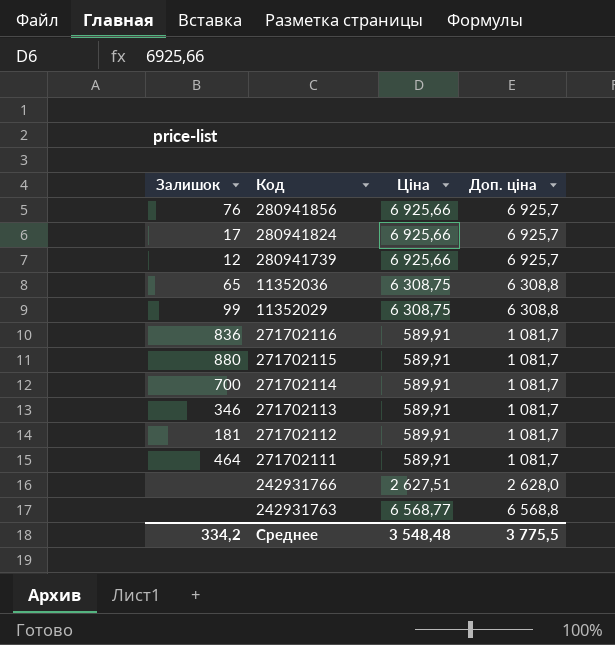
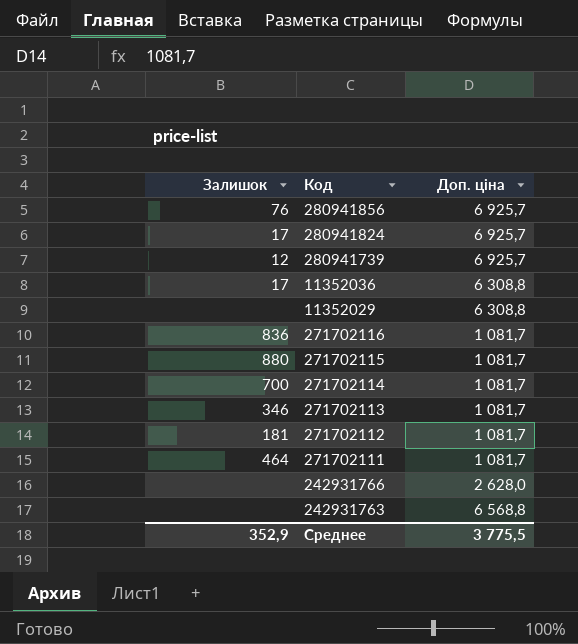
column Ціна | position: 3 -> none
11352036 | Залишок: 65 -> 17
11352029 | Залишок: 99 -> none
Среднее | Залишок: 334,2 -> 352,9

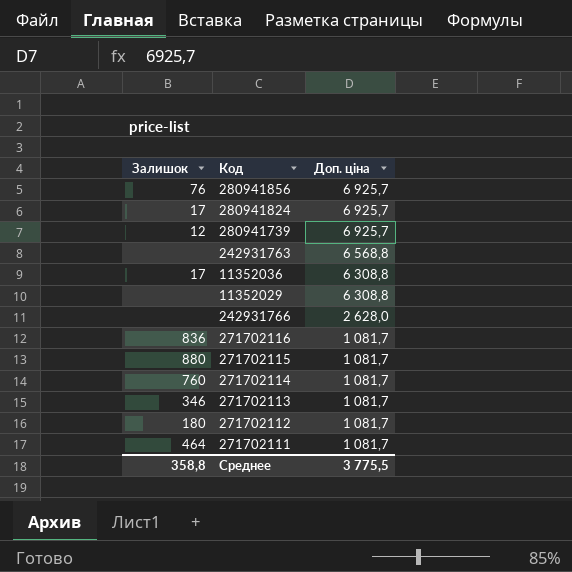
row order: none -> Доп. ціна descending
271702114 | Залишок: 700 -> 760
271702112 | Залишок: 181 -> 180
Среднее | Залишок: 352,9 -> 358,8

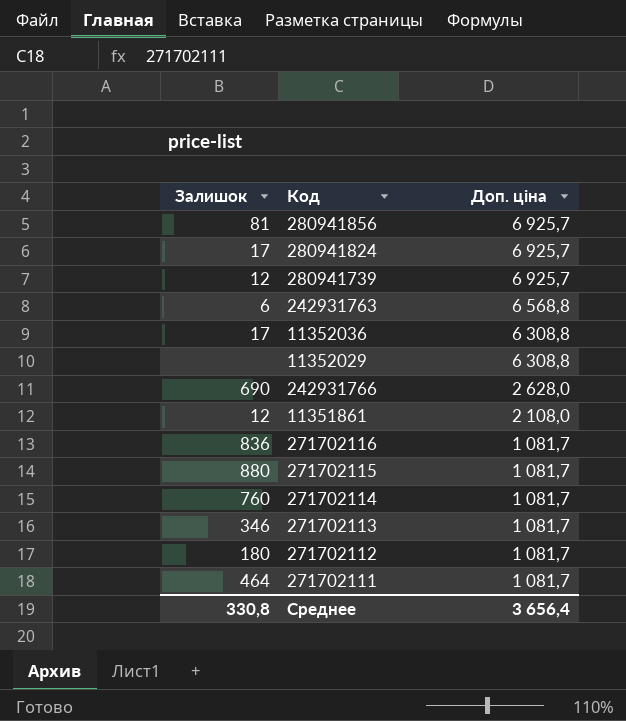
280941856 | Залишок: 76 -> 81
242931763 | Залишок: none -> 6
242931766 | Залишок: none -> 690
row 11351861: none -> 12 | 2 108,0
Среднее | Залишок: 358,8 -> 330,8
Среднее | Доп. ціна: 3 775,5 -> 3 656,4

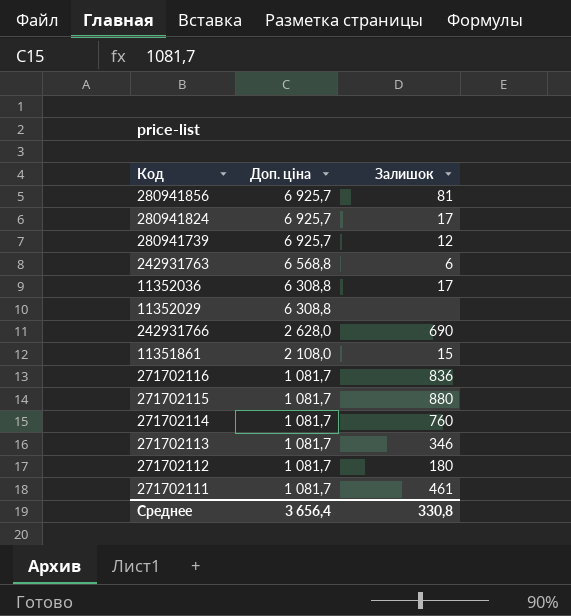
column Залишок | position: 1 -> 3
11351861 | Залишок: 12 -> 15
271702111 | Залишок: 464 -> 461

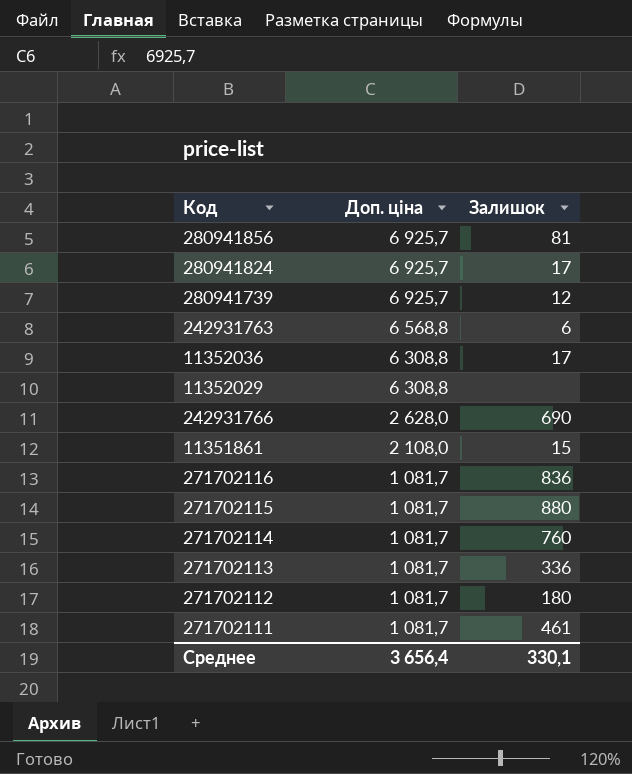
271702113 | Залишок: 346 -> 336
Среднее | Залишок: 330,8 -> 330,1

